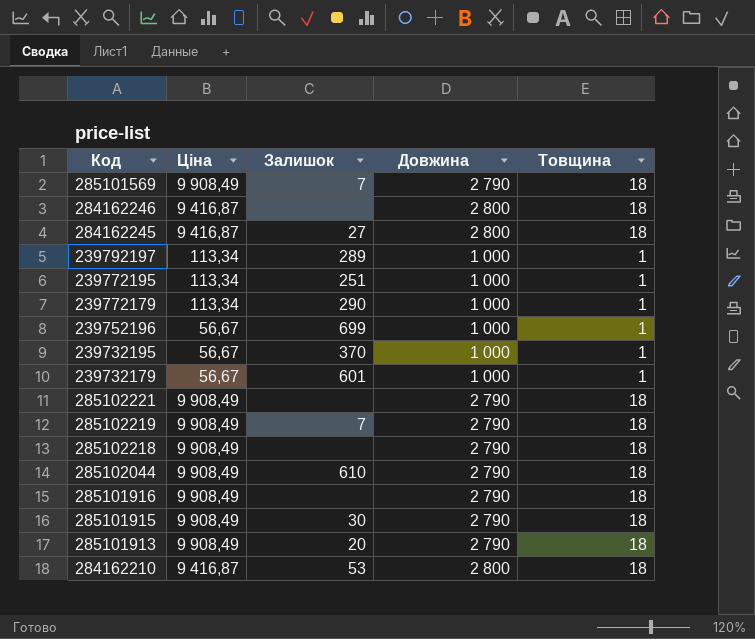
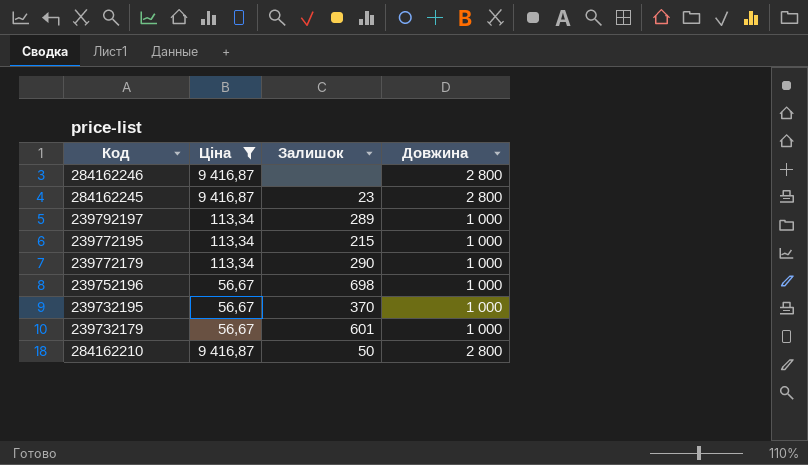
filter: none -> Ціна != 9 908,49
column Товщина | position: 5 -> none
284162245 | Залишок: 27 -> 23
239772195 | Залишок: 251 -> 215
239752196 | Залишок: 699 -> 698
284162210 | Залишок: 53 -> 50

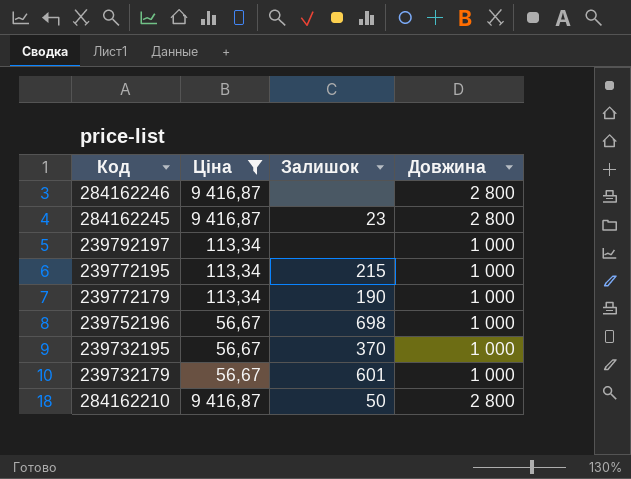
239792197 | Залишок: 289 -> none
239772179 | Залишок: 290 -> 190

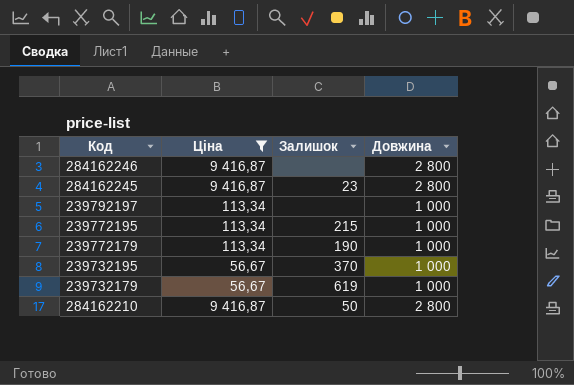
row 239752196: 56,67 | 698 | 1 000 -> none
239732179 | Залишок: 601 -> 619

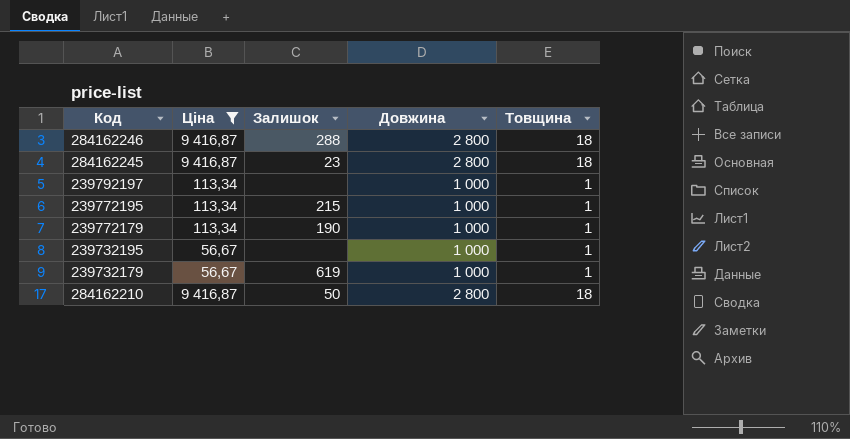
column Товщина | position: none -> 5
284162246 | Залишок: none -> 288
239732195 | Залишок: 370 -> none

